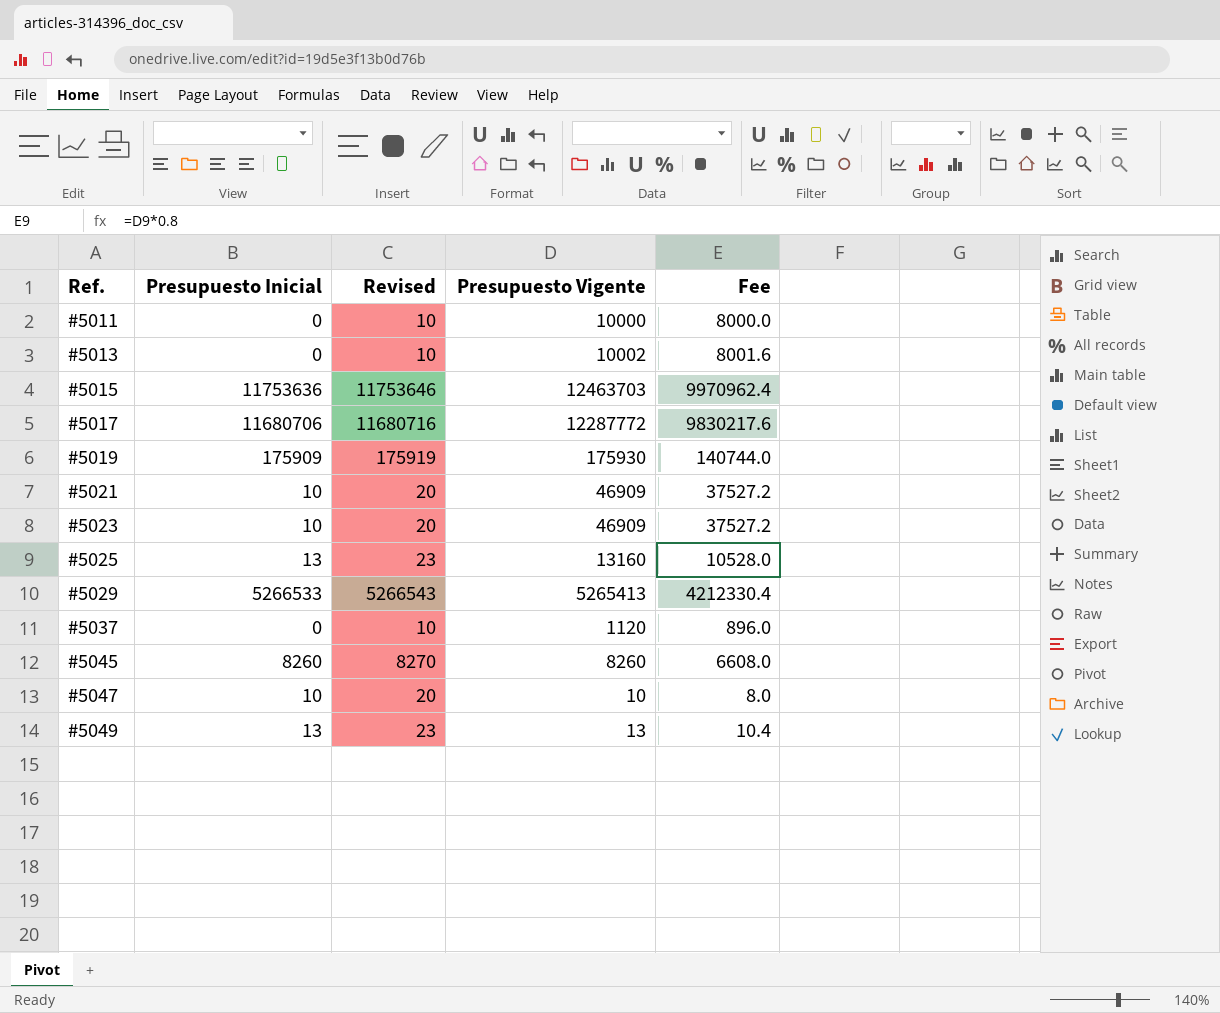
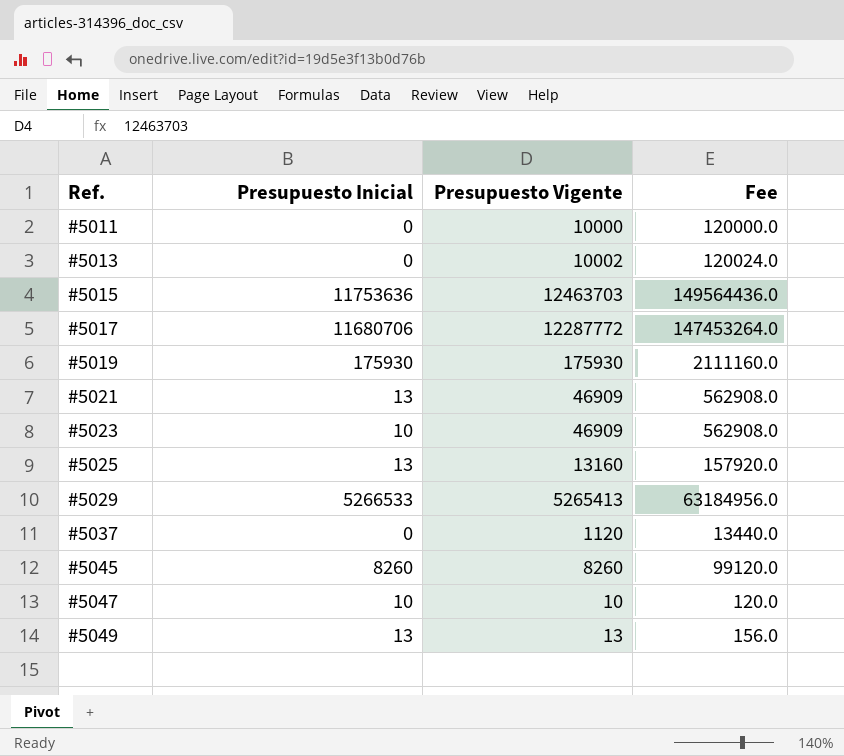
column Revised | formula: [Presupuesto Inicial] + 10 -> none
column Fee | formula: [Presupuesto Vigente] * 0.8 -> [Presupuesto Vigente] * 12
#5019 | Presupuesto Inicial: 175909 -> 175930
#5021 | Presupuesto Inicial: 10 -> 13

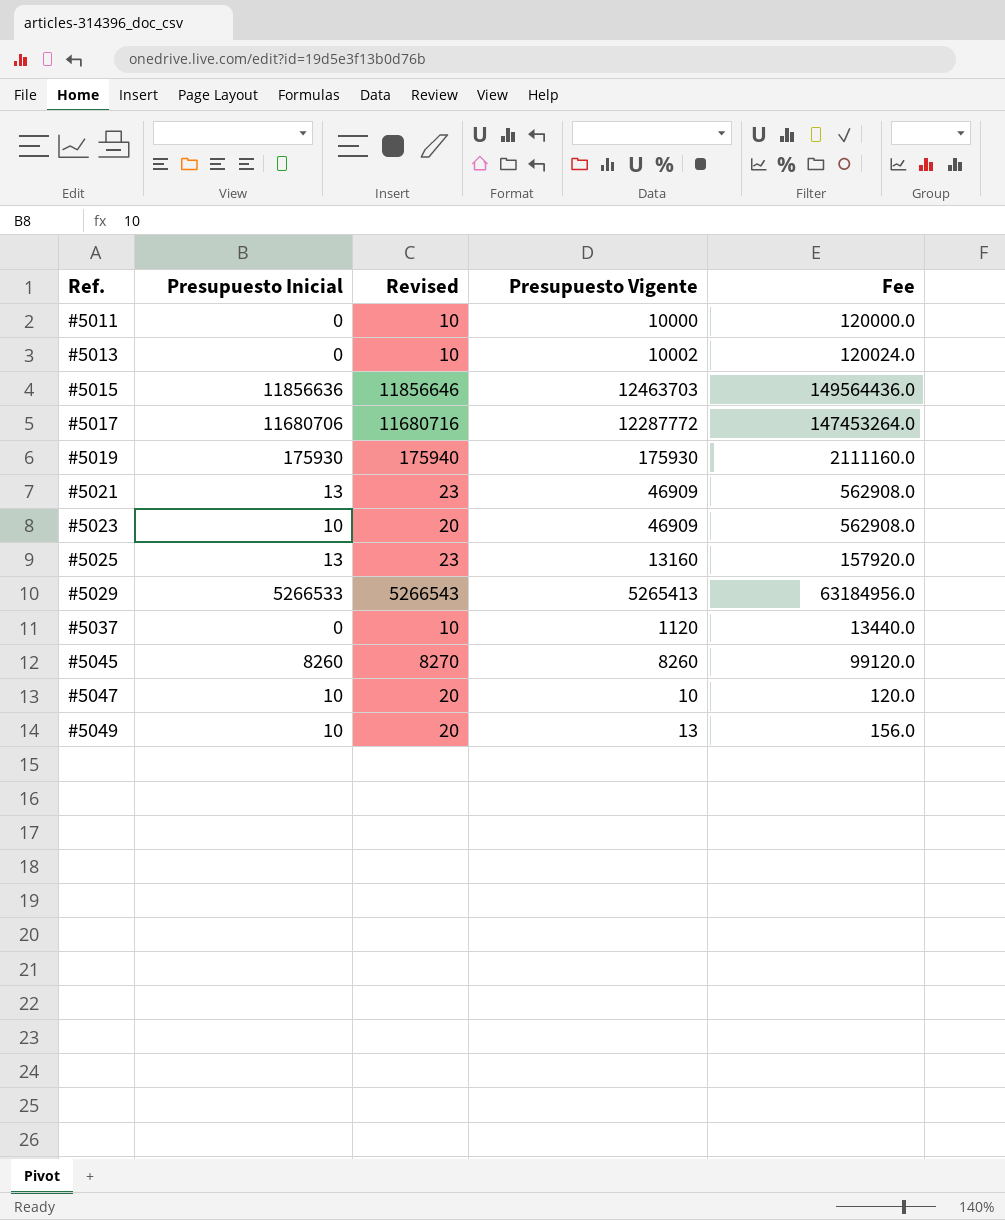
column Revised | formula: none -> [Presupuesto Inicial] + 10
#5015 | Presupuesto Inicial: 11753636 -> 11856636
#5049 | Presupuesto Inicial: 13 -> 10

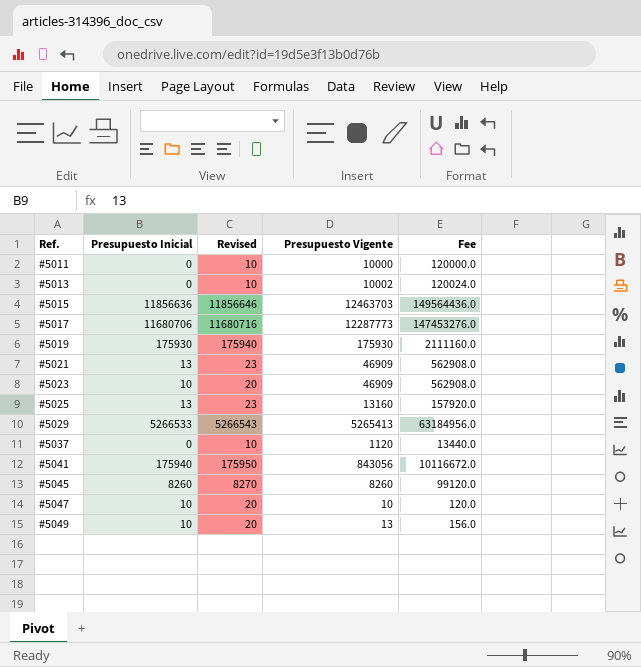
#5017 | Presupuesto Vigente: 12287772 -> 12287773
#5017 | Fee: 147453264.0 -> 147453276.0
row #5041: none -> 175940 | 175950 | 843056 | 10116672.0

